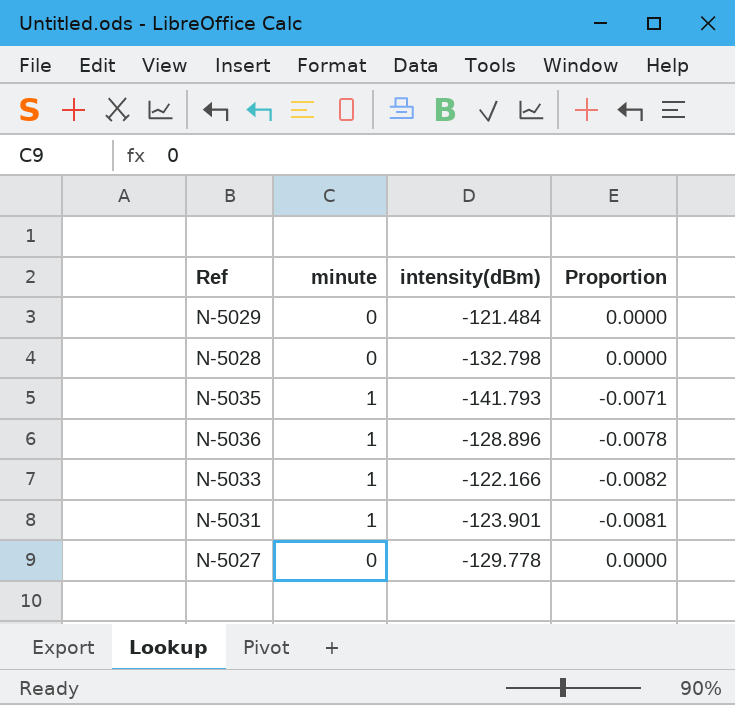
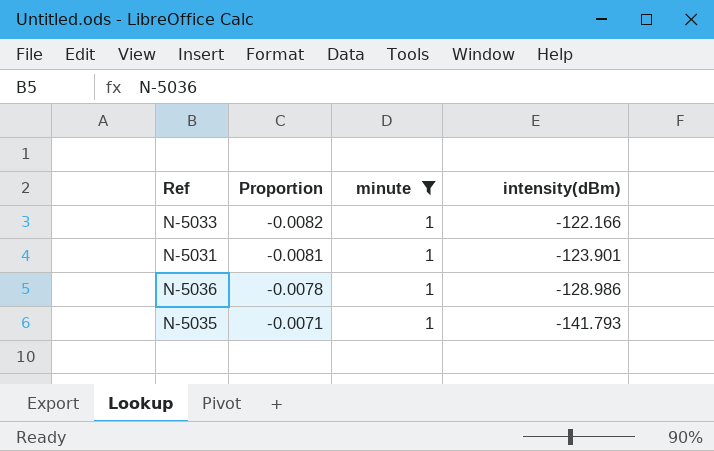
filter: none -> minute = 1
row order: none -> Proportion ascending
column Proportion | position: 4 -> 2
N-5036 | intensity(dBm): -128.896 -> -128.986

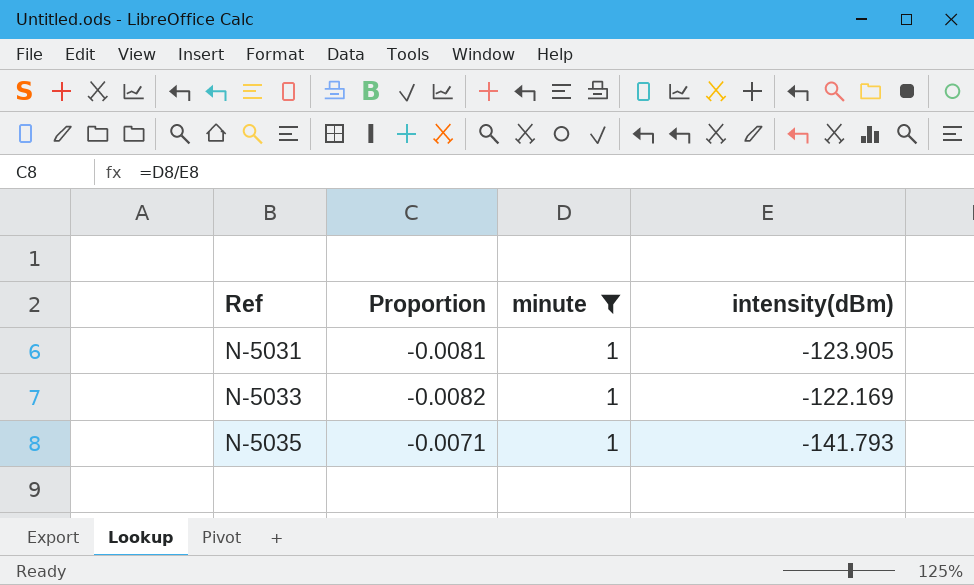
row order: Proportion ascending -> Ref ascending
row N-5036: -0.0078 | 1 | -128.986 -> none
N-5031 | intensity(dBm): -123.901 -> -123.905
N-5033 | intensity(dBm): -122.166 -> -122.169

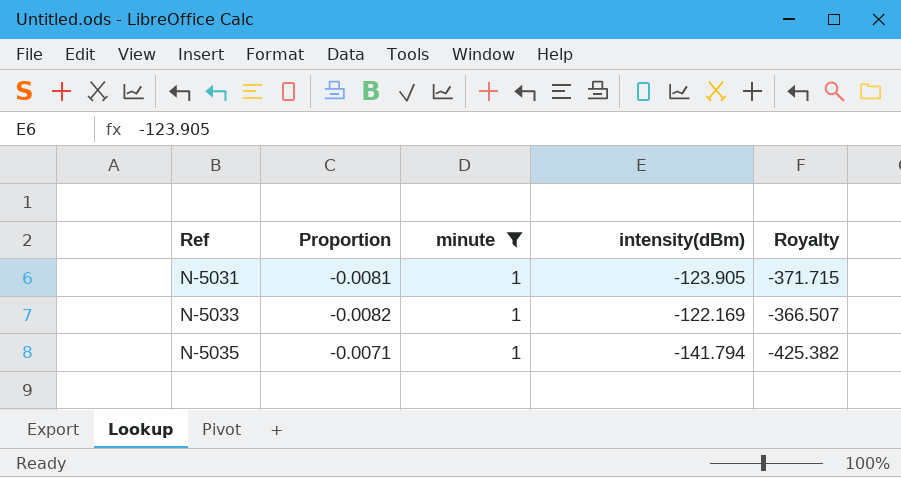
column Royalty | formula: none -> [intensity(dBm)] * 3
N-5035 | intensity(dBm): -141.793 -> -141.794

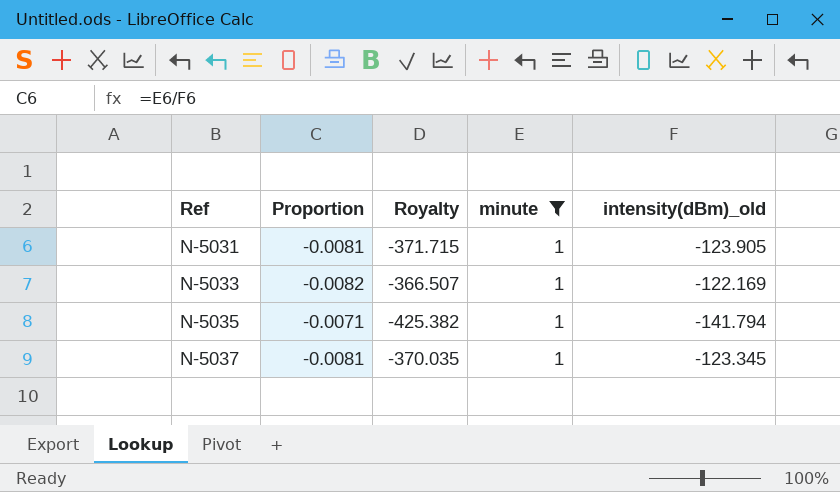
column Royalty | position: 5 -> 3
column name: intensity(dBm) -> intensity(dBm)_old
row N-5037: none -> -0.0081 | -370.035 | 1 | -123.345

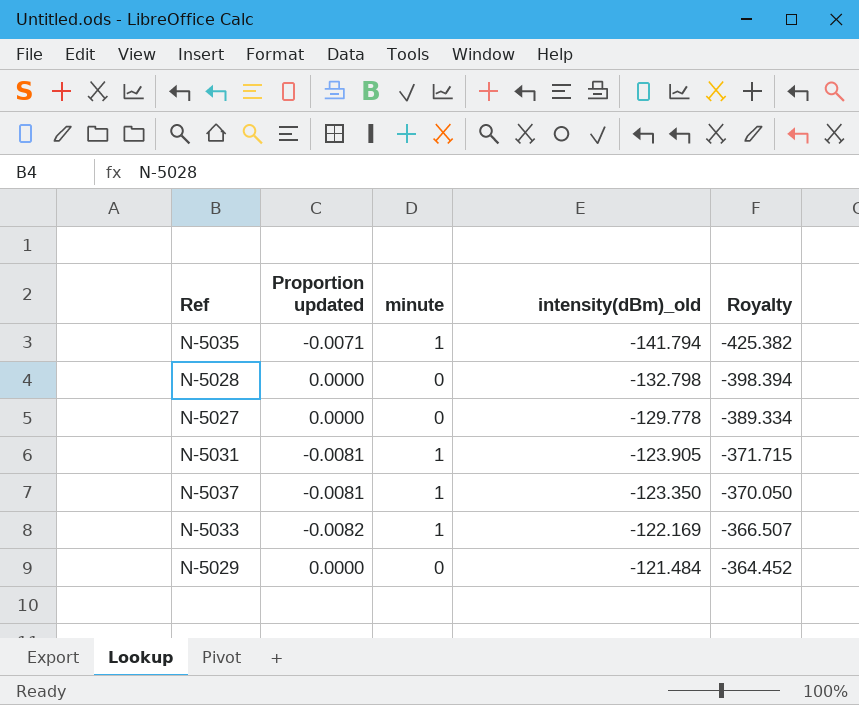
filter: minute = 1 -> none
row order: Ref ascending -> intensity(dBm)_old ascending
column name: Proportion -> Proportion updated
column Royalty | position: 3 -> 5
N-5037 | intensity(dBm)_old: -123.345 -> -123.350
N-5037 | Royalty: -370.035 -> -370.050

